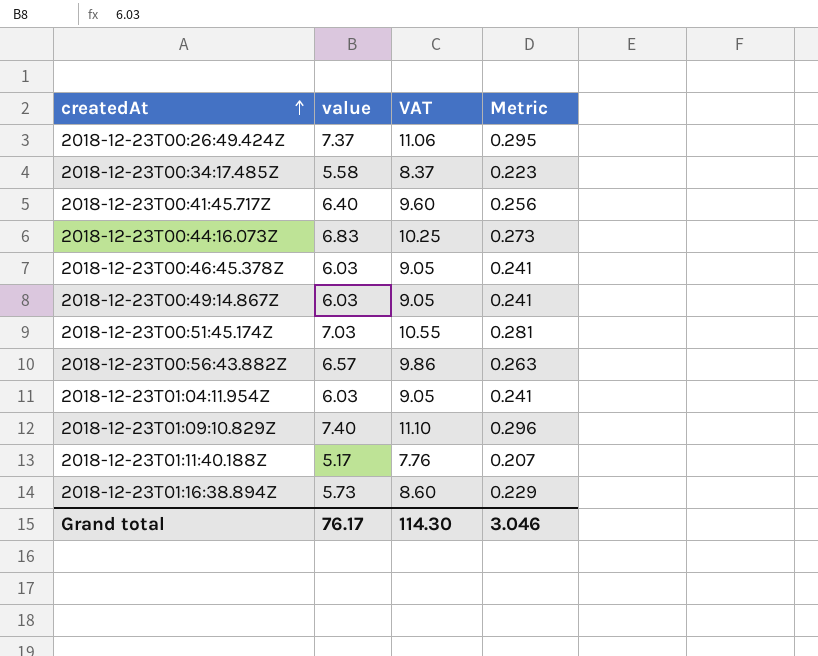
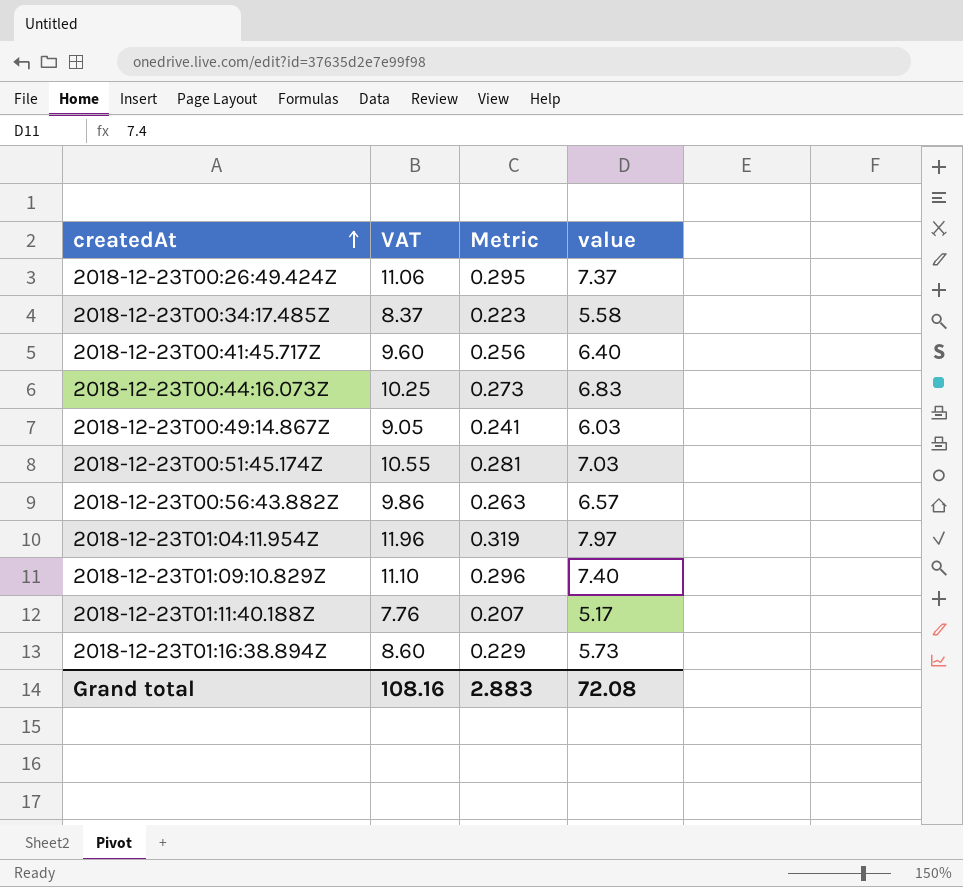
column value | position: 2 -> 4
row 2018-12-23T00:46:45.378Z: 6.03 | 9.05 | 0.241 -> none
2018-12-23T01:04:11.954Z | VAT: 9.05 -> 11.96
2018-12-23T01:04:11.954Z | Metric: 0.241 -> 0.319
2018-12-23T01:04:11.954Z | value: 6.03 -> 7.97
Grand total | VAT: 114.30 -> 108.16
Grand total | Metric: 3.046 -> 2.883
Grand total | value: 76.17 -> 72.08

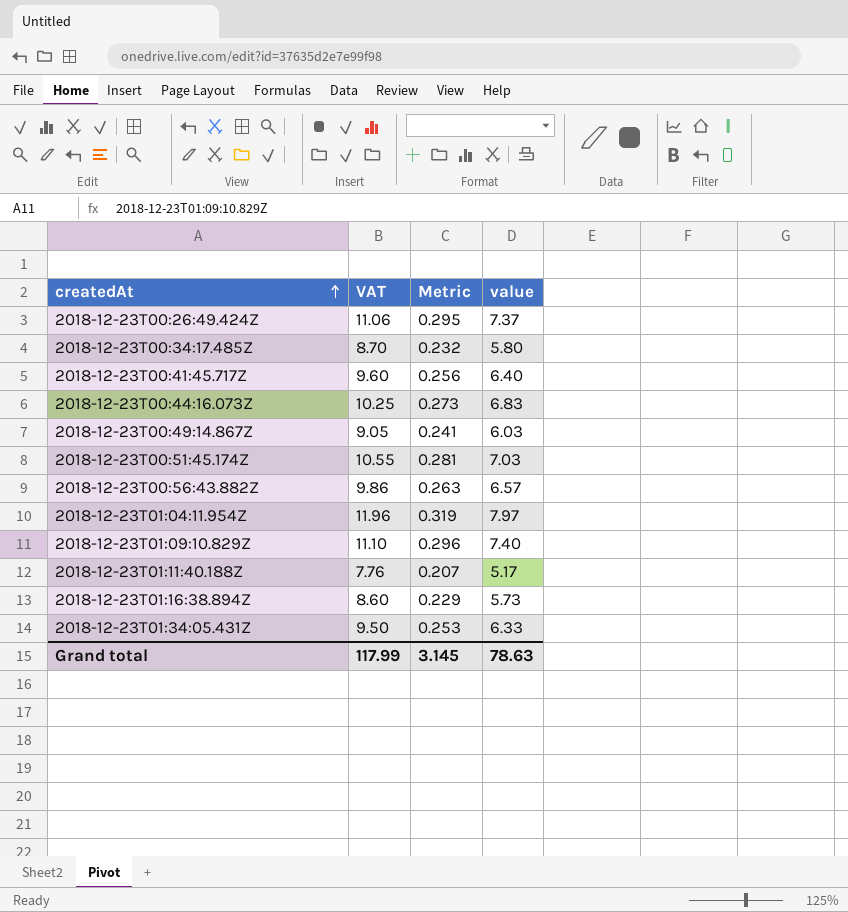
2018-12-23T00:34:17.485Z | VAT: 8.37 -> 8.70
2018-12-23T00:34:17.485Z | Metric: 0.223 -> 0.232
2018-12-23T00:34:17.485Z | value: 5.58 -> 5.80
row 2018-12-23T01:34:05.431Z: none -> 9.50 | 0.253 | 6.33
Grand total | VAT: 108.16 -> 117.99
Grand total | Metric: 2.883 -> 3.145
Grand total | value: 72.08 -> 78.63

